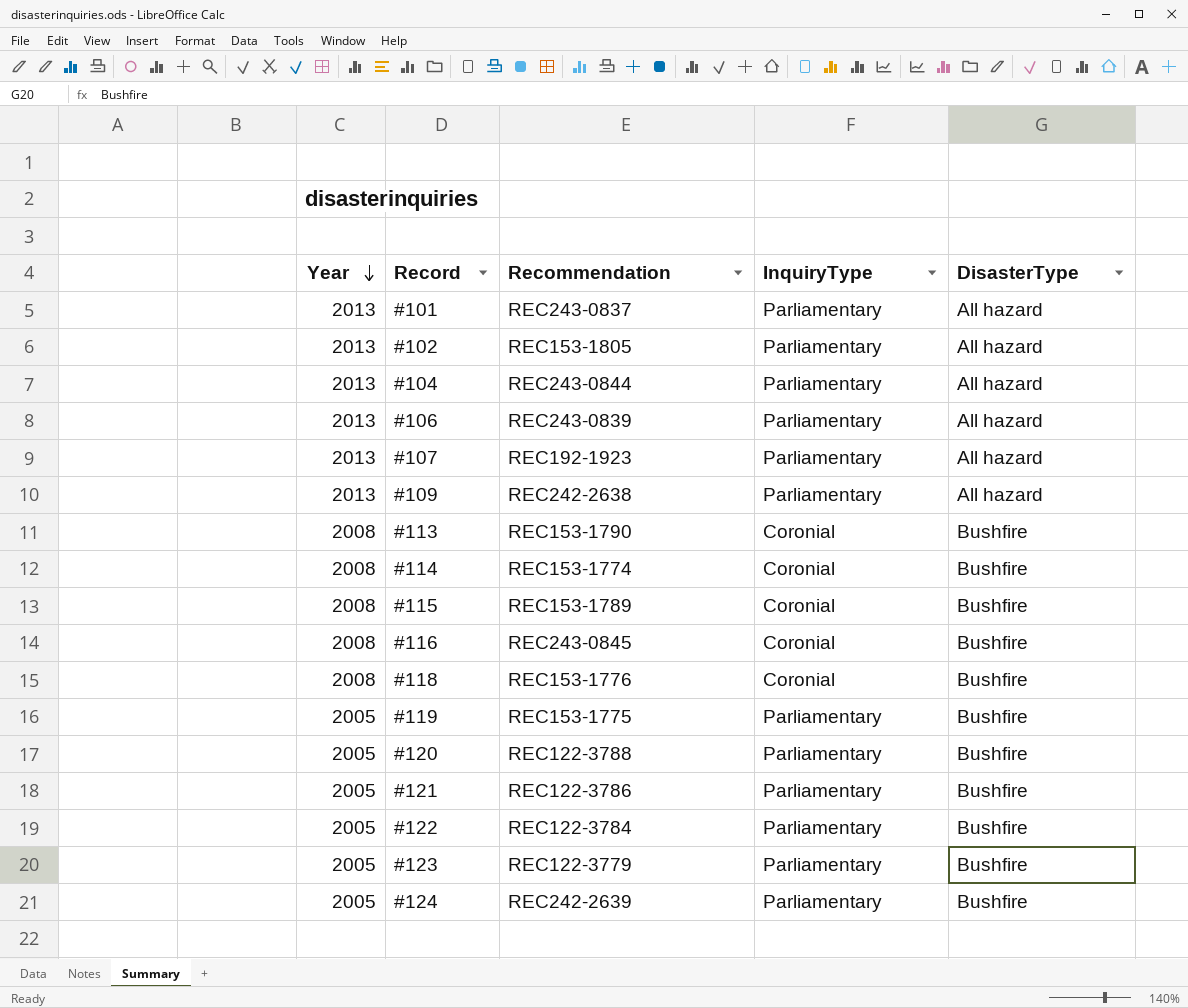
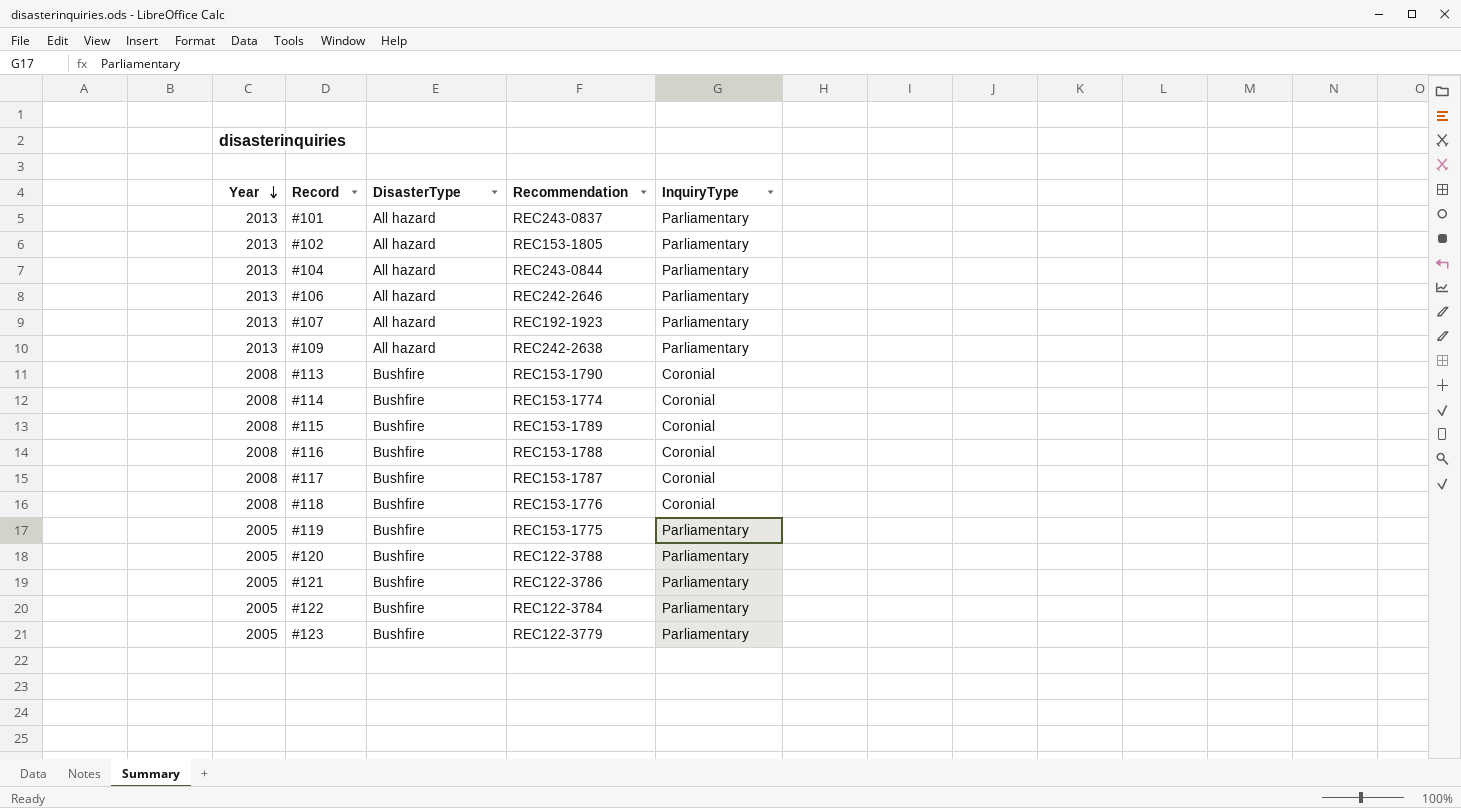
column DisasterType | position: 5 -> 3
row #124: 2005 | REC242-2639 | Parliamentary | Bushfire -> none
#106 | Recommendation: REC243-0839 -> REC242-2646
#116 | Recommendation: REC243-0845 -> REC153-1788
row #117: none -> 2008 | Bushfire | REC153-1787 | Coronial

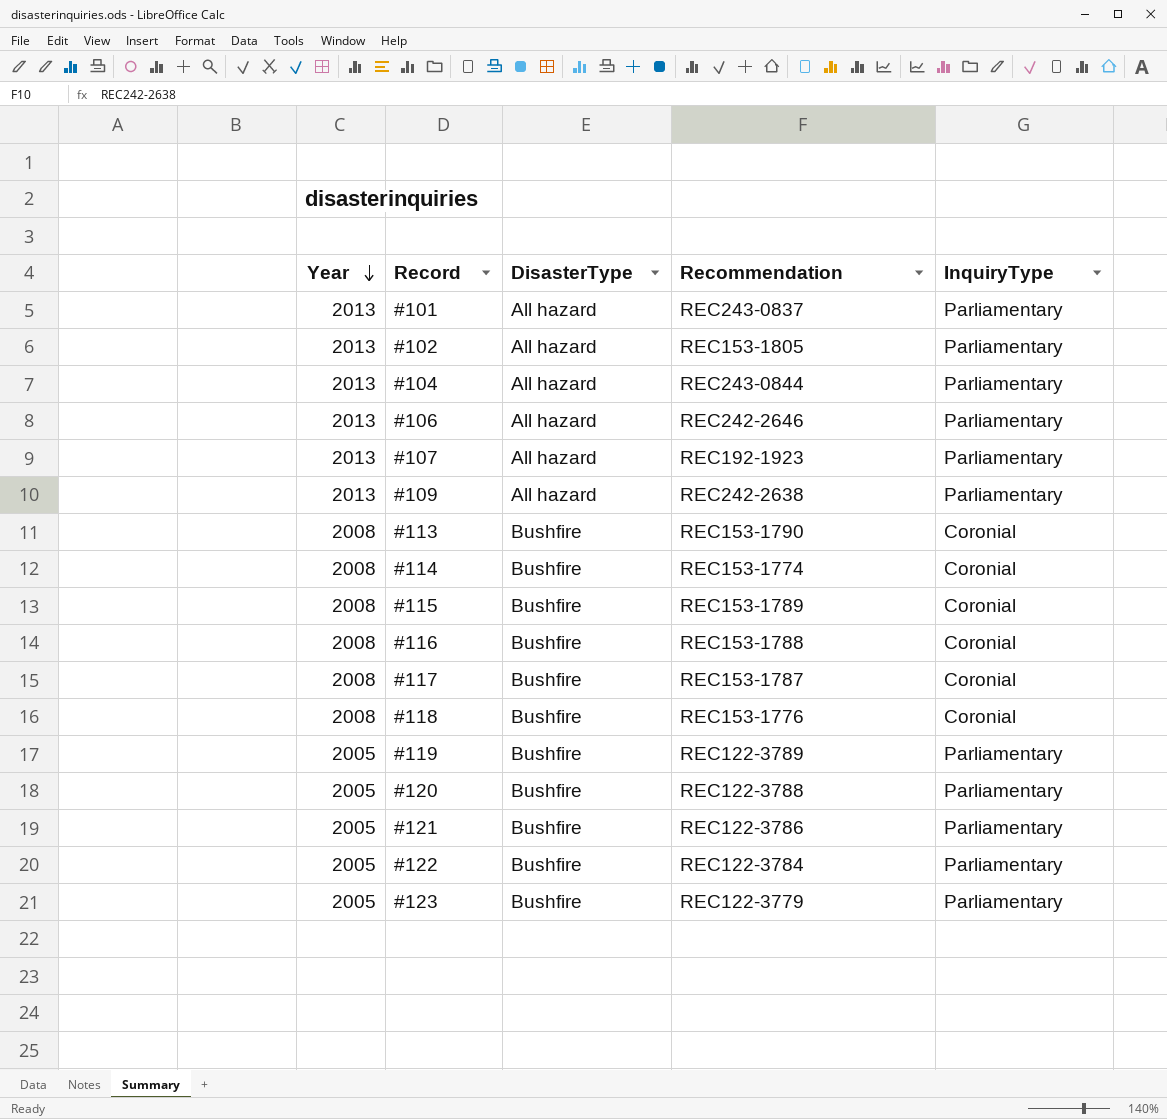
#119 | Recommendation: REC153-1775 -> REC122-3789

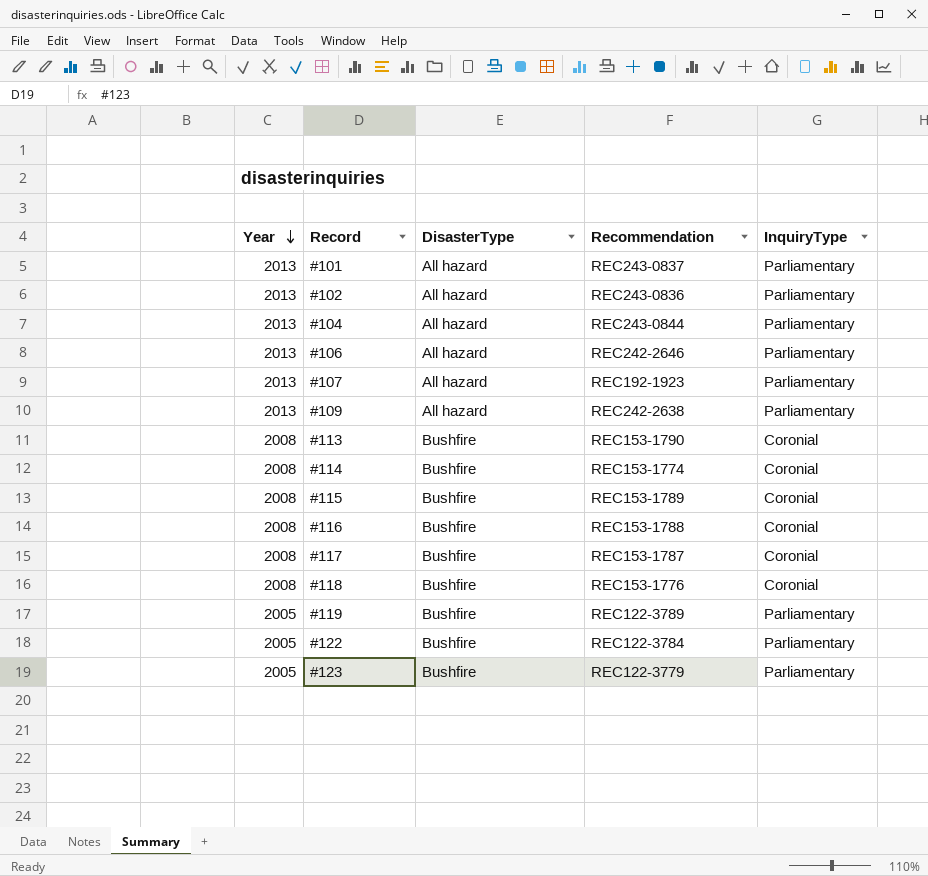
row #120: 2005 | Bushfire | REC122-3788 | Parliamentary -> none
row #121: 2005 | Bushfire | REC122-3786 | Parliamentary -> none
#102 | Recommendation: REC153-1805 -> REC243-0836

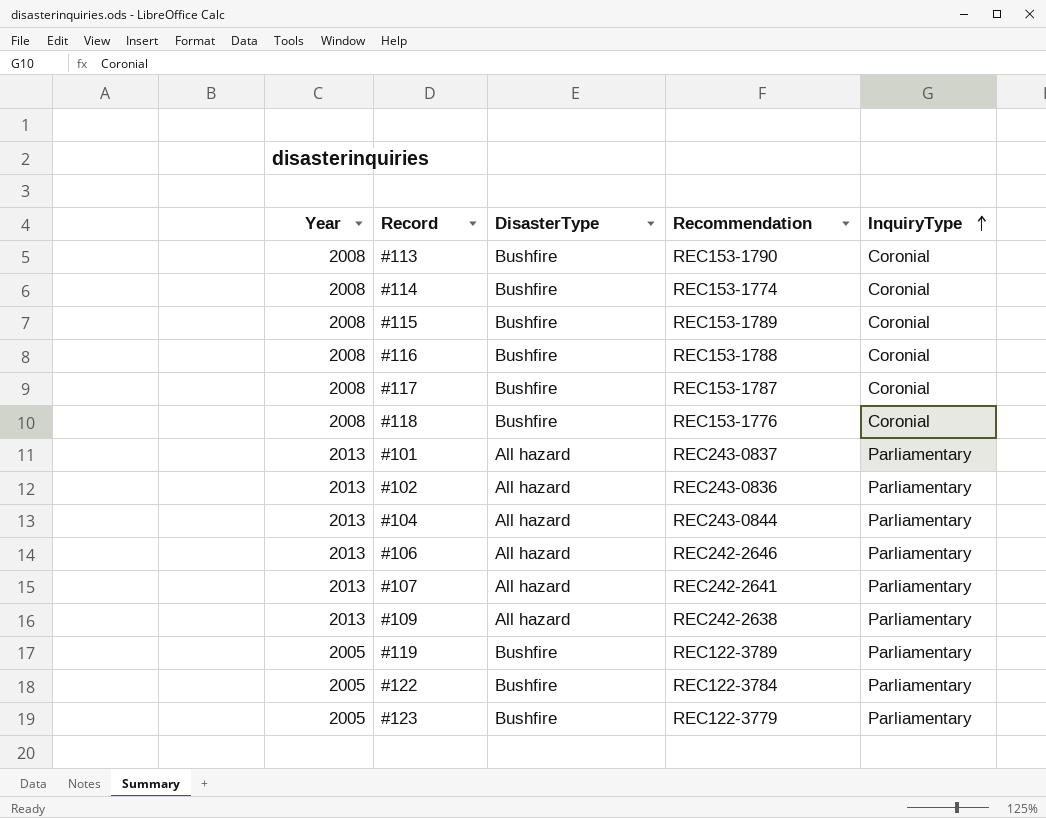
row order: Year descending -> InquiryType ascending
#107 | Recommendation: REC192-1923 -> REC242-2641

